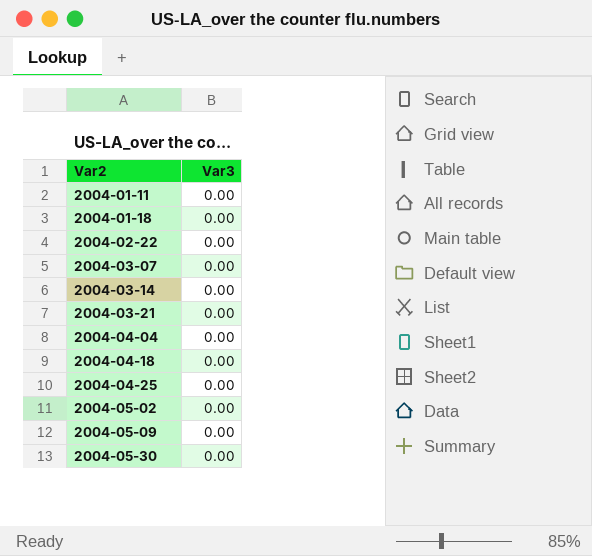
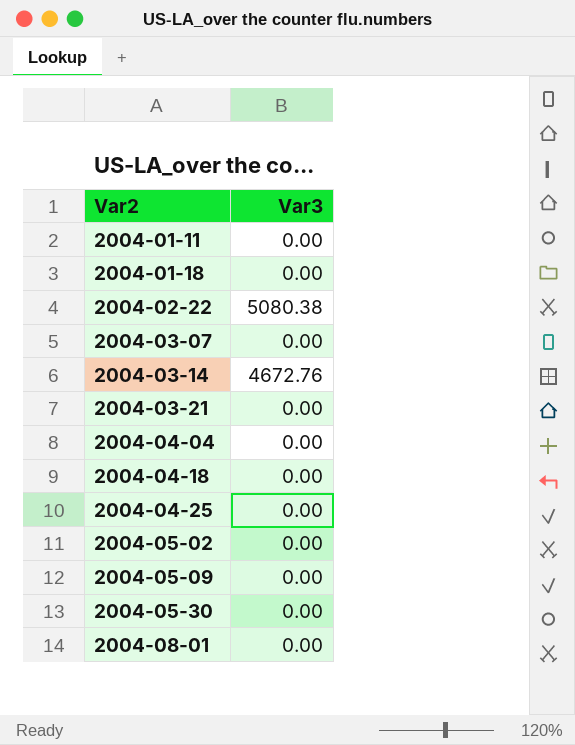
2004-02-22 | Var3: 0.00 -> 5080.38
2004-03-14 | Var3: 0.00 -> 4672.76
row 2004-08-01: none -> 0.00

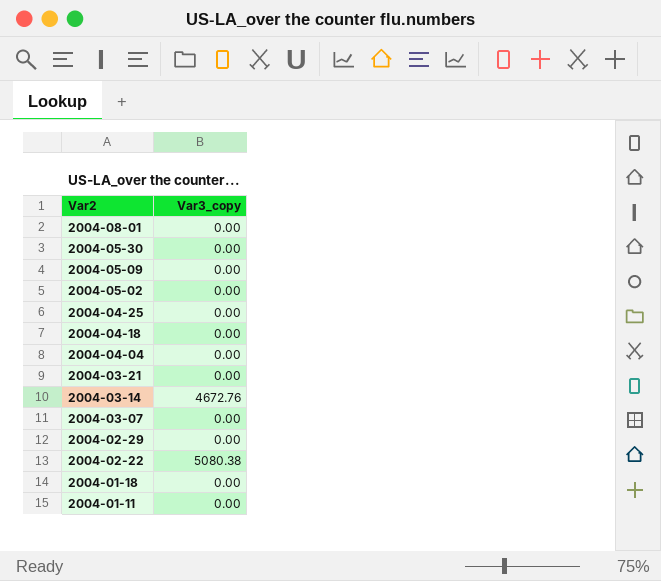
row order: Var2 ascending -> Var2 descending
column name: Var3 -> Var3_copy
row 2004-02-29: none -> 0.00

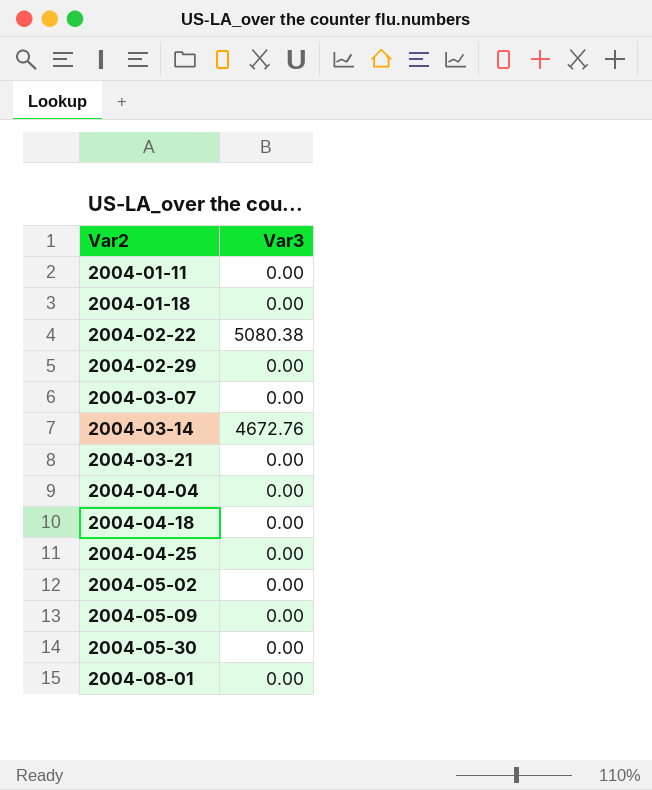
row order: Var2 descending -> Var2 ascending
column name: Var3_copy -> Var3

